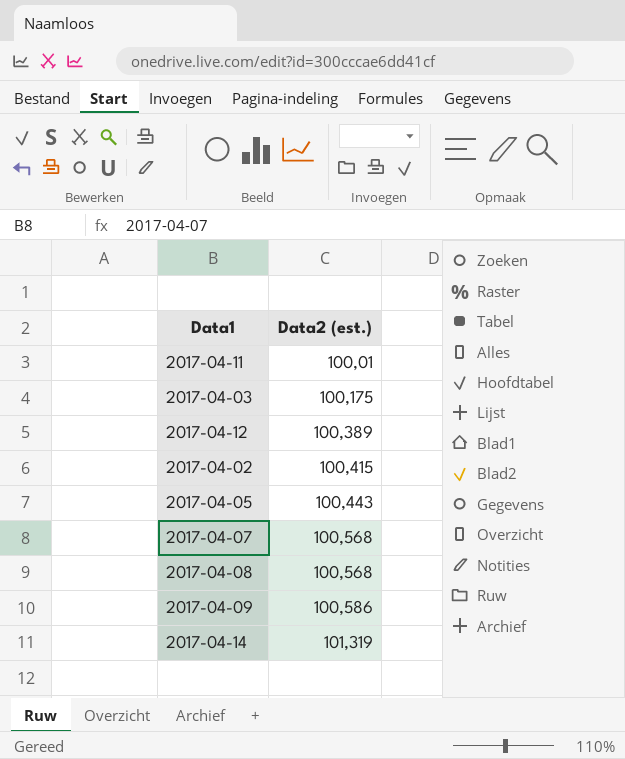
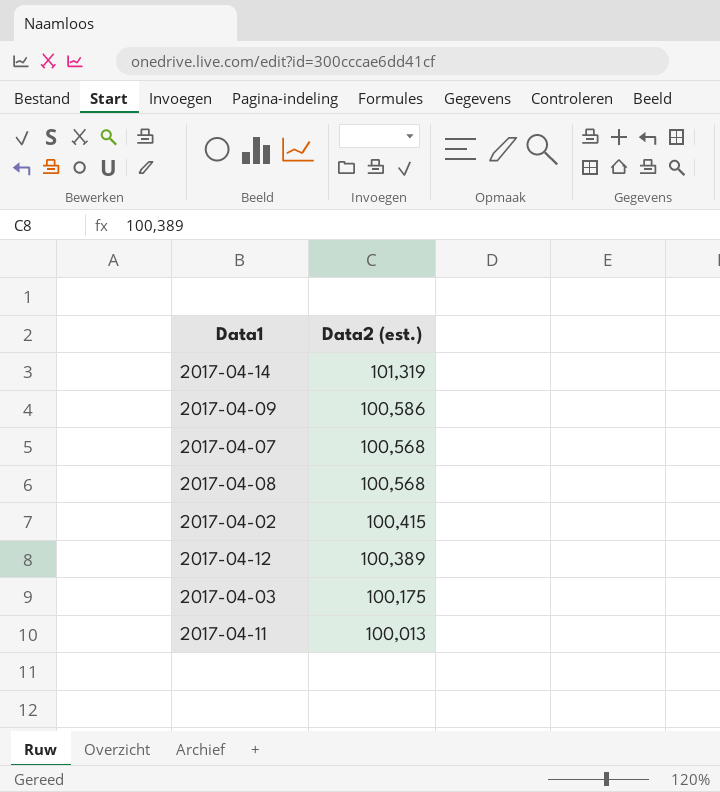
row order: Data2 (est.) ascending -> Data2 (est.) descending
row 2017-04-05: 100,443 -> none
2017-04-11 | Data2 (est.): 100,01 -> 100,013

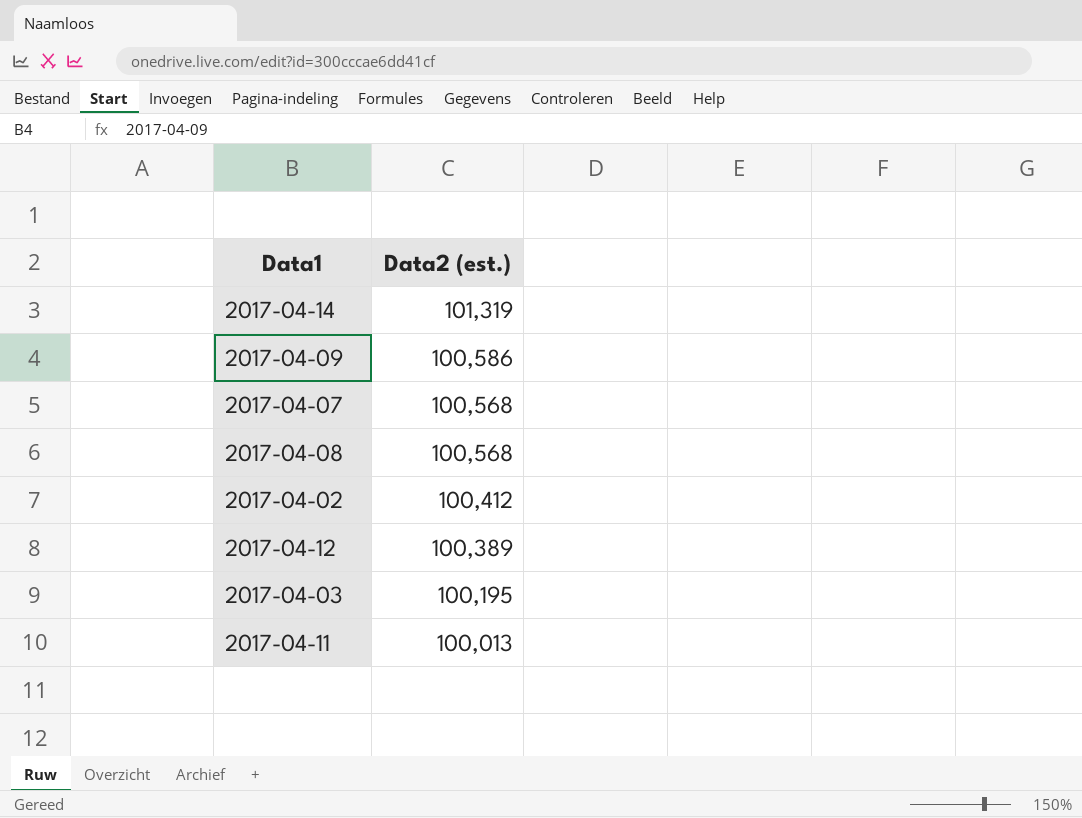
2017-04-02 | Data2 (est.): 100,415 -> 100,412
2017-04-03 | Data2 (est.): 100,175 -> 100,195

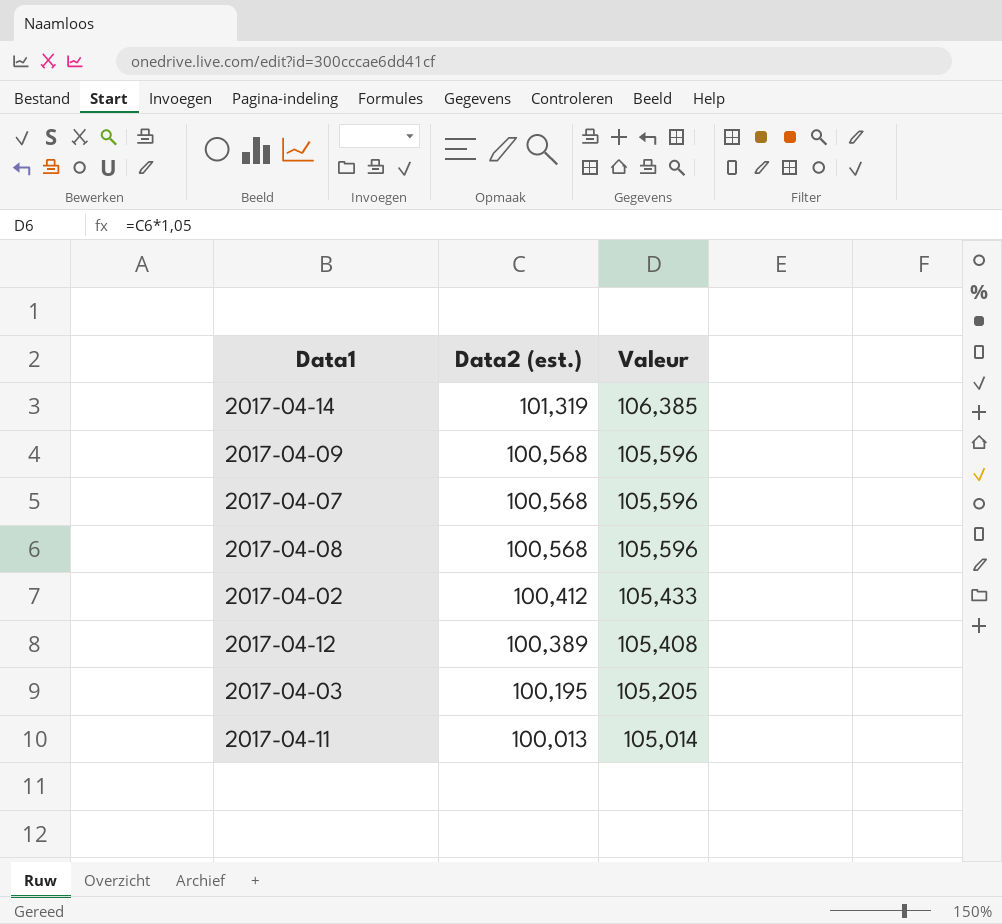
column Valeur | formula: none -> [Data2 (est.)] * 1,05
2017-04-09 | Data2 (est.): 100,586 -> 100,568

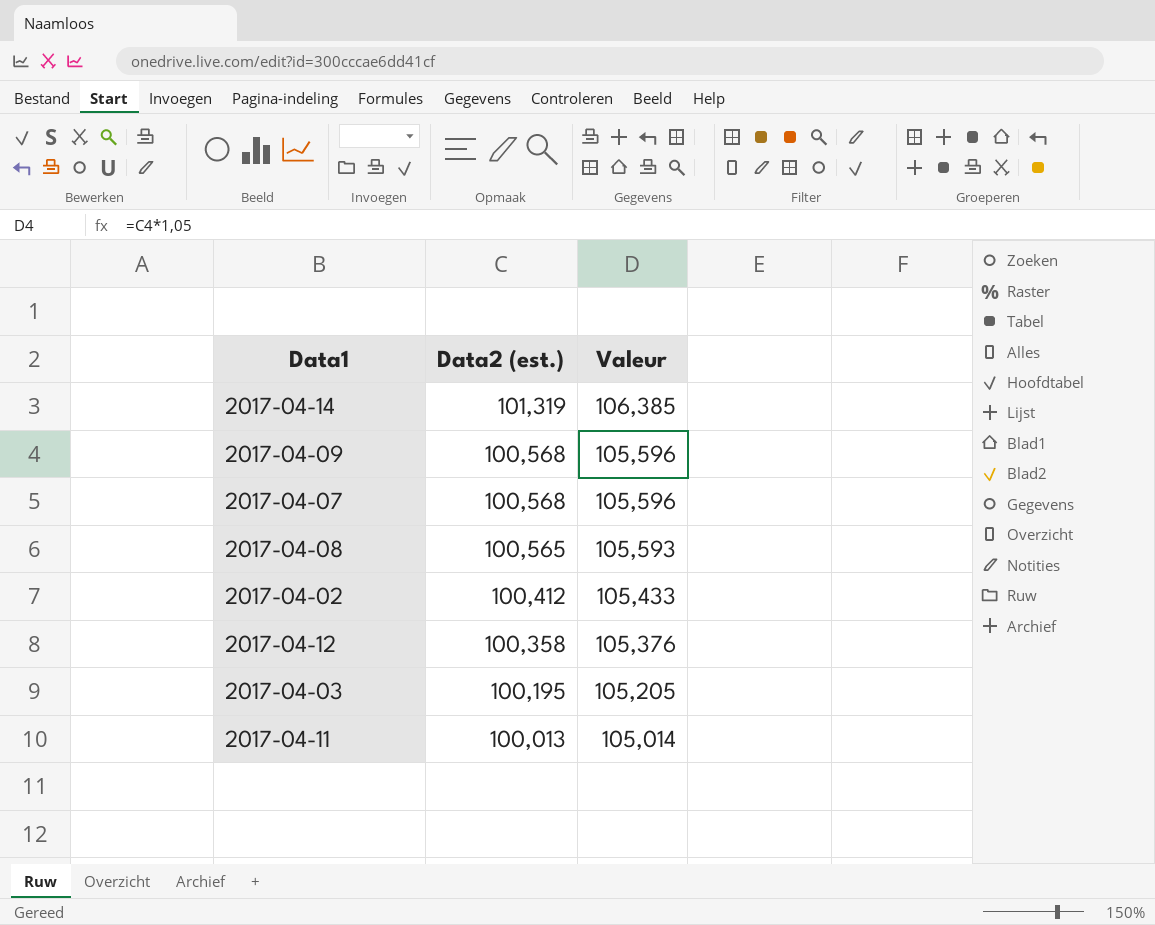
2017-04-08 | Data2 (est.): 100,568 -> 100,565
2017-04-08 | Valeur: 105,596 -> 105,593
2017-04-12 | Data2 (est.): 100,389 -> 100,358
2017-04-12 | Valeur: 105,408 -> 105,376

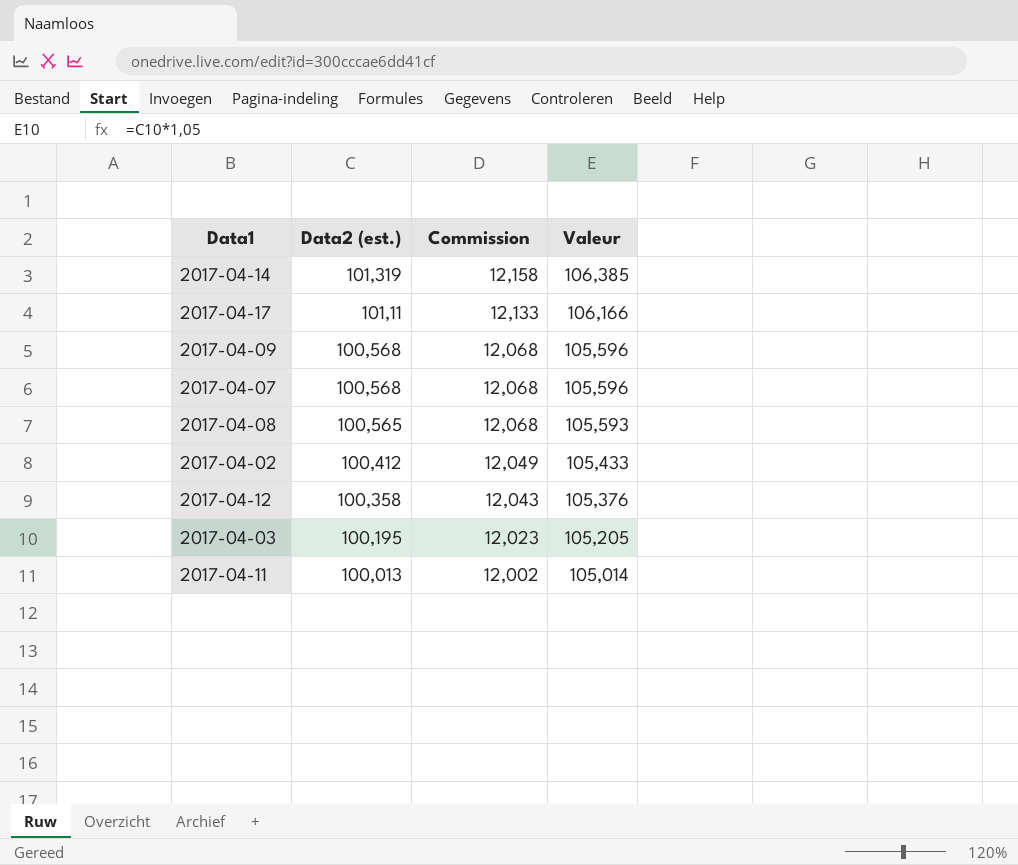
column Commission | formula: none -> [Data2 (est.)] * 0,12
row 2017-04-17: none -> 101,11 | 12,133 | 106,166

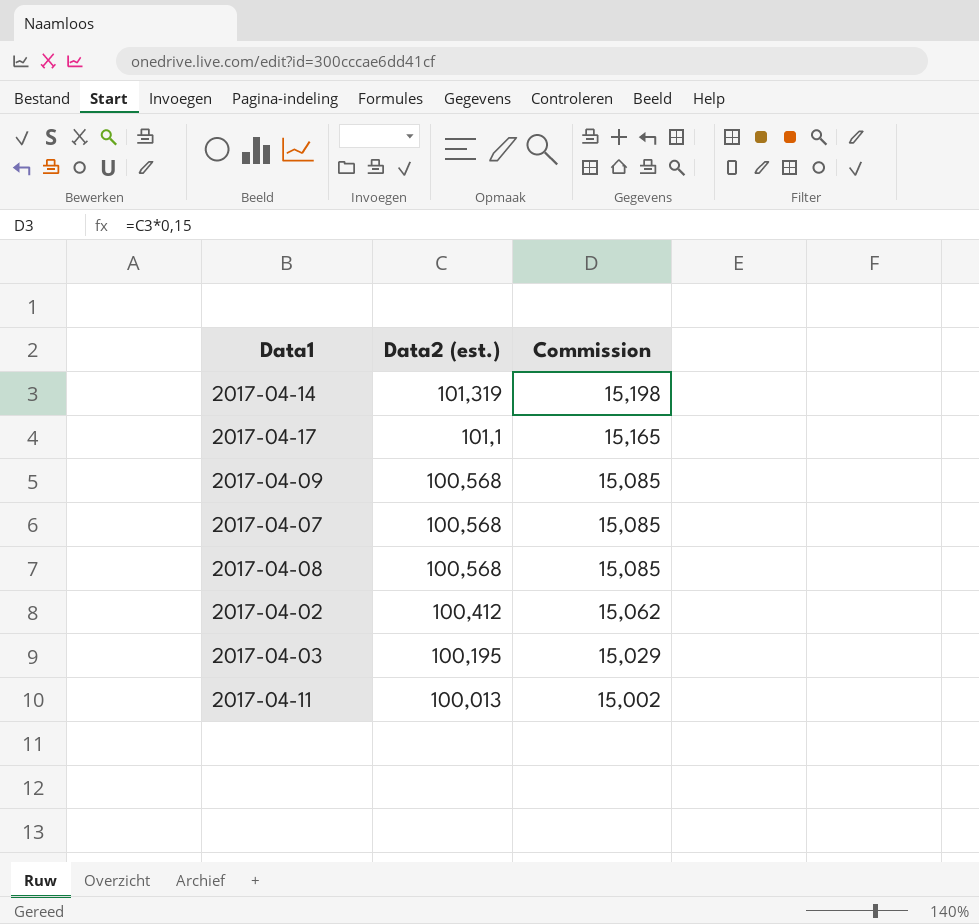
column Valeur | formula: [Data2 (est.)] * 1,05 -> none
column Commission | formula: [Data2 (est.)] * 0,12 -> [Data2 (est.)] * 0,15
row 2017-04-12: 100,358 | 12,043 | 105,376 -> none
2017-04-17 | Data2 (est.): 101,11 -> 101,1
2017-04-08 | Data2 (est.): 100,565 -> 100,568

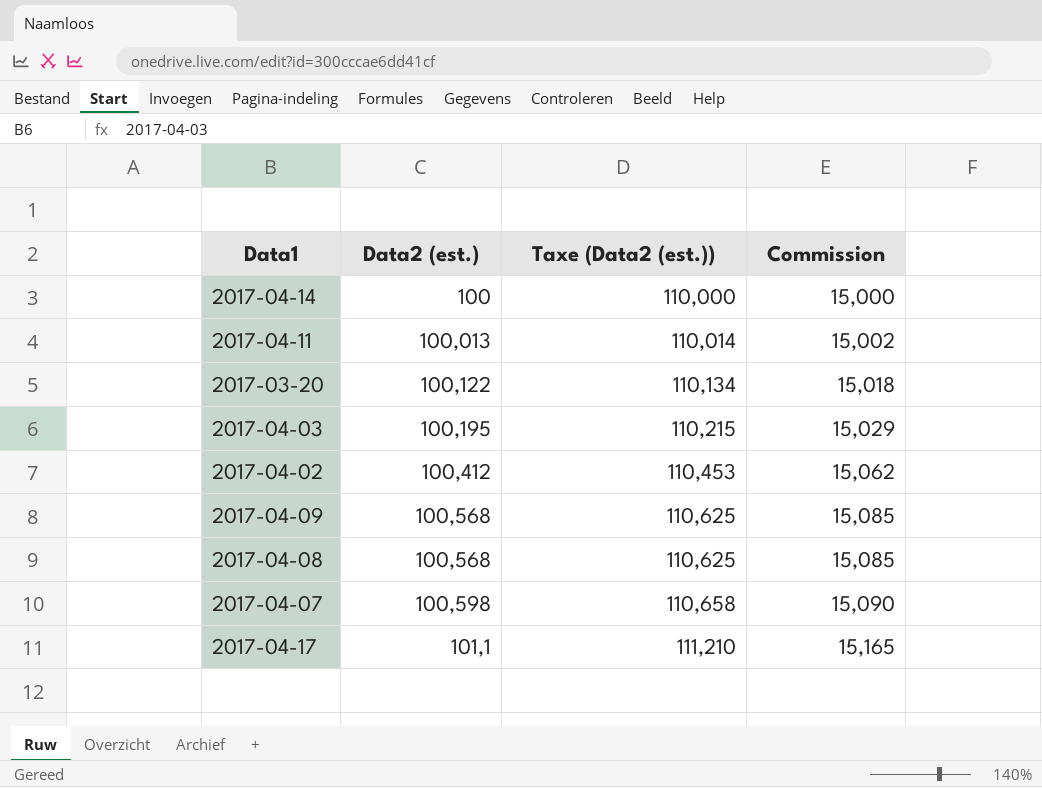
row order: Data2 (est.) descending -> Data2 (est.) ascending
column Taxe (Data2 (est.)) | formula: none -> [Data2 (est.)] * 1,1
2017-04-14 | Data2 (est.): 101,319 -> 100
2017-04-14 | Commission: 15,198 -> 15,000
row 2017-03-20: none -> 100,122 | 110,134 | 15,018
2017-04-07 | Data2 (est.): 100,568 -> 100,598
2017-04-07 | Commission: 15,085 -> 15,090

